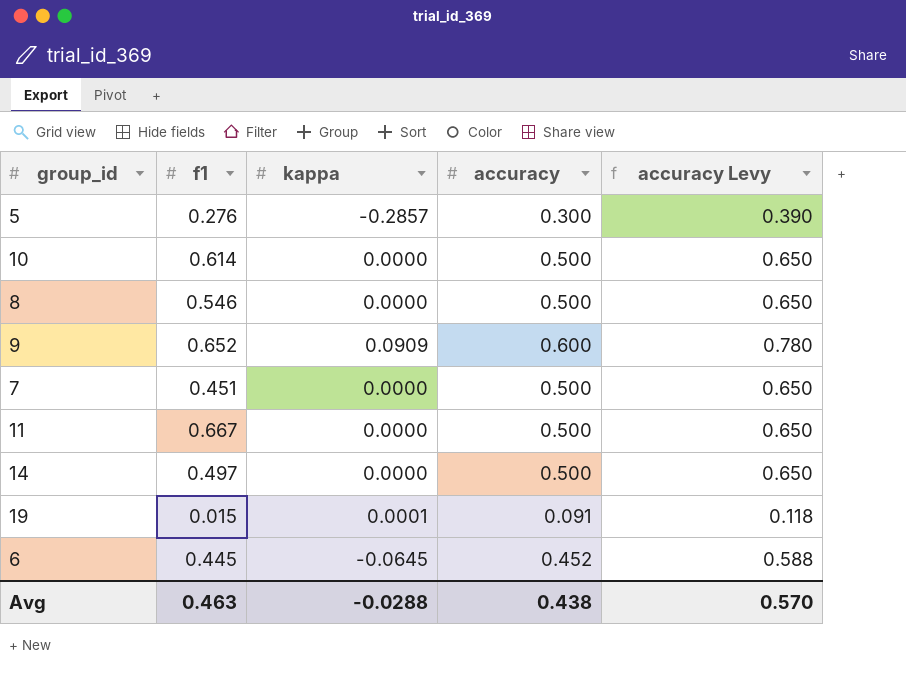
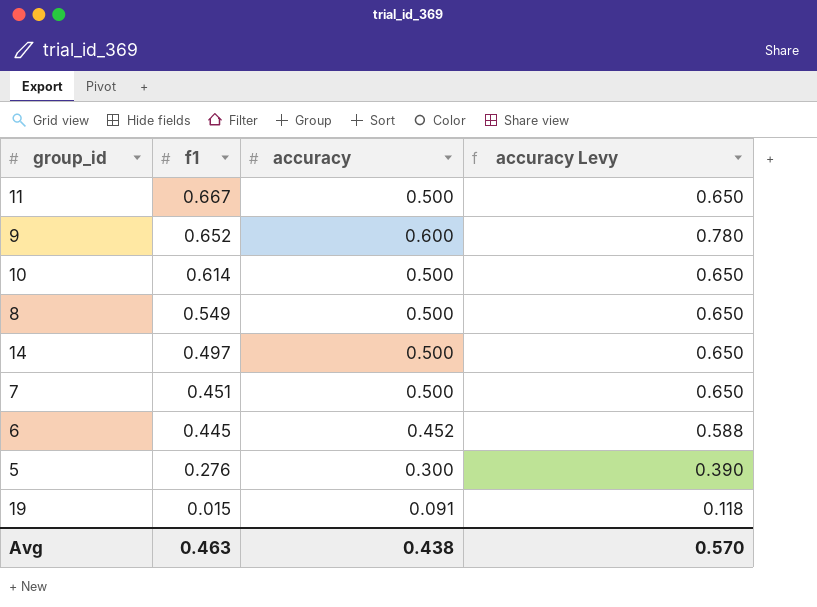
row order: none -> f1 descending
column kappa | position: 3 -> none
8 | f1: 0.546 -> 0.549

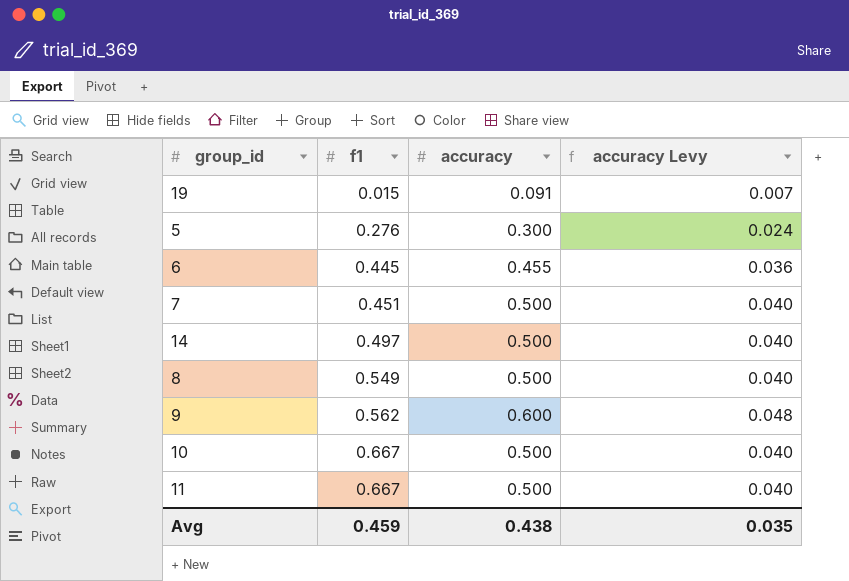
row order: f1 descending -> f1 ascending
column accuracy Levy | formula: [accuracy] * 1.3 -> [accuracy] * 0.08
6 | accuracy: 0.452 -> 0.455
9 | f1: 0.652 -> 0.562
10 | f1: 0.614 -> 0.667
Avg | f1: 0.463 -> 0.459
Avg | accuracy Levy: 0.570 -> 0.035

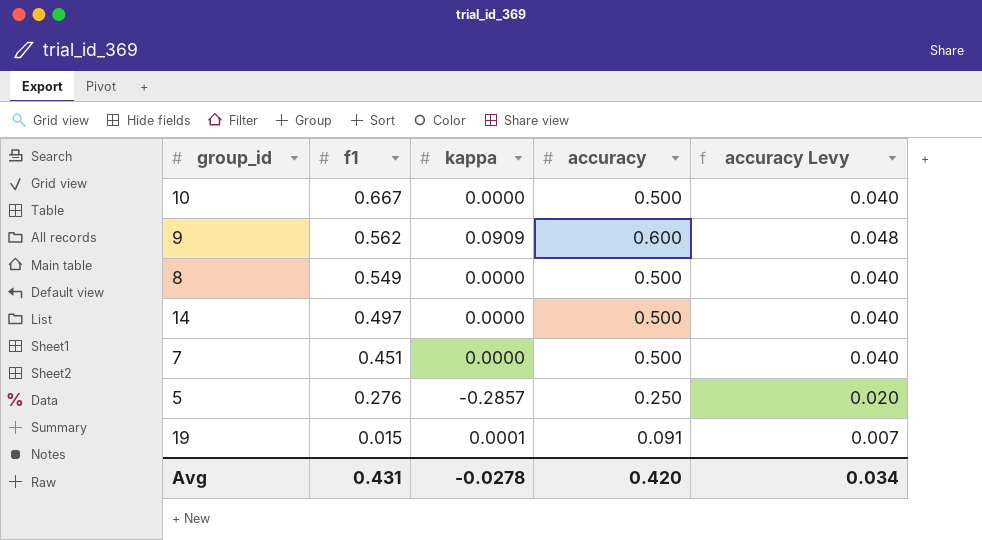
row order: f1 ascending -> f1 descending
column kappa | position: none -> 3
row 6: 0.445 | 0.455 | 0.036 -> none
row 11: 0.667 | 0.500 | 0.040 -> none
5 | accuracy: 0.300 -> 0.250
5 | accuracy Levy: 0.024 -> 0.020
Avg | f1: 0.459 -> 0.431
Avg | accuracy: 0.438 -> 0.420
Avg | accuracy Levy: 0.035 -> 0.034

